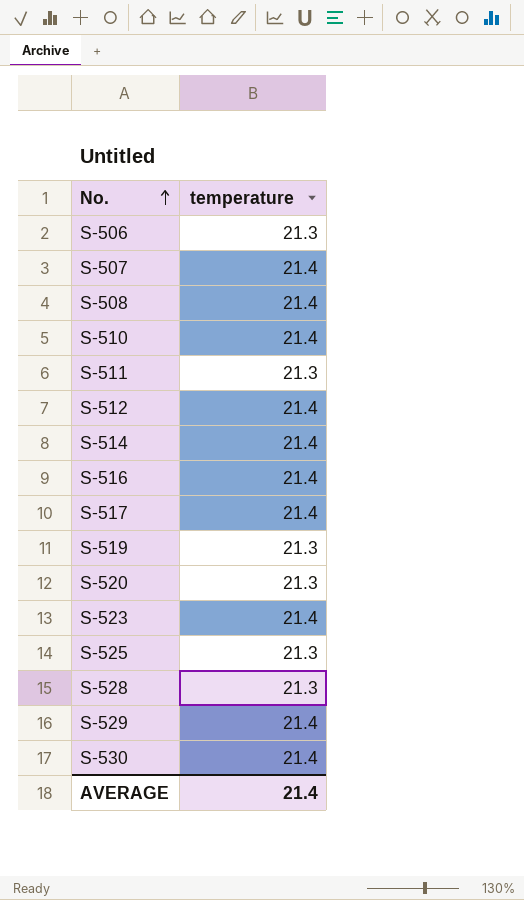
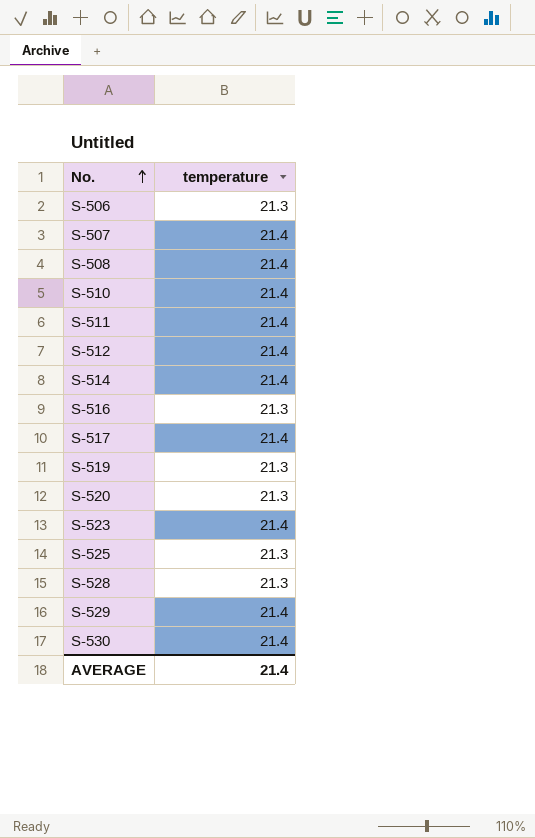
S-511 | temperature: 21.3 -> 21.4
S-516 | temperature: 21.4 -> 21.3

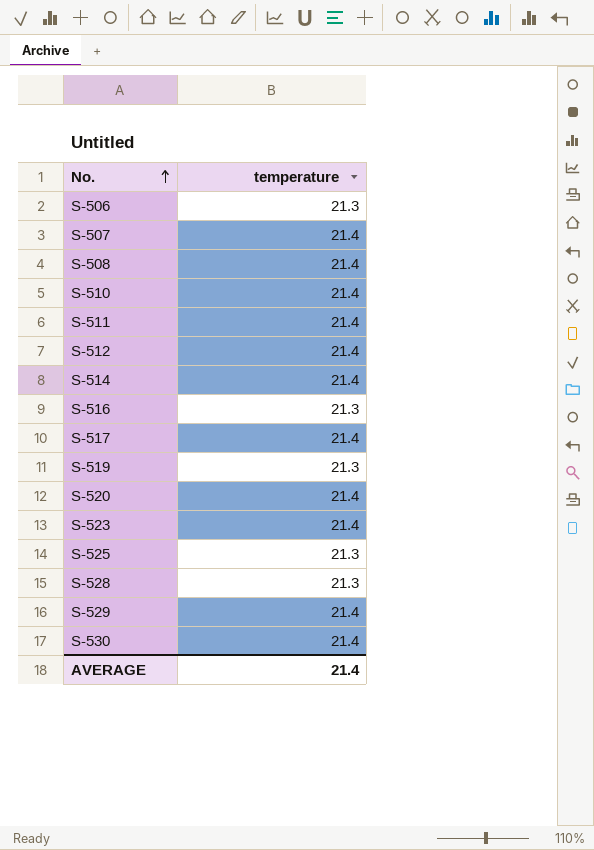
S-520 | temperature: 21.3 -> 21.4

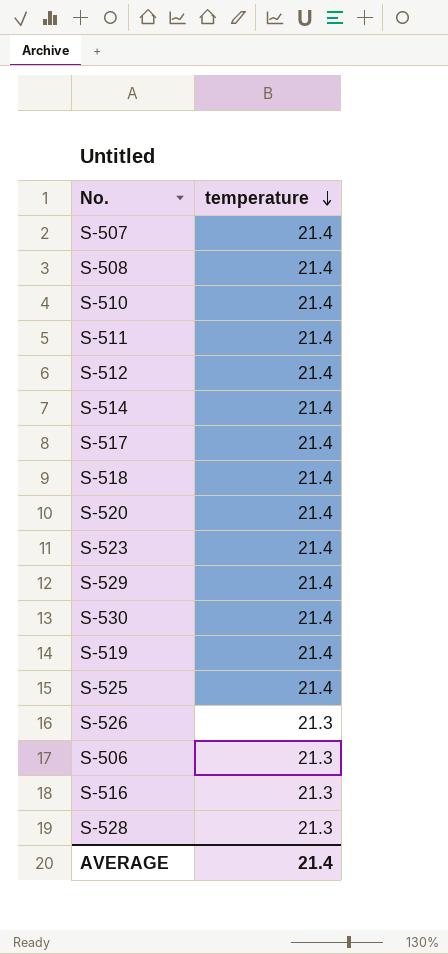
row order: No. ascending -> temperature descending
row S-518: none -> 21.4
S-519 | temperature: 21.3 -> 21.4
S-525 | temperature: 21.3 -> 21.4
row S-526: none -> 21.3

